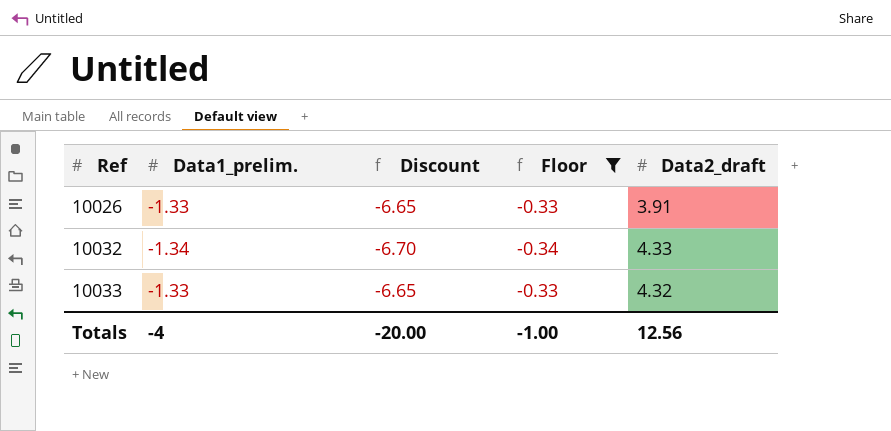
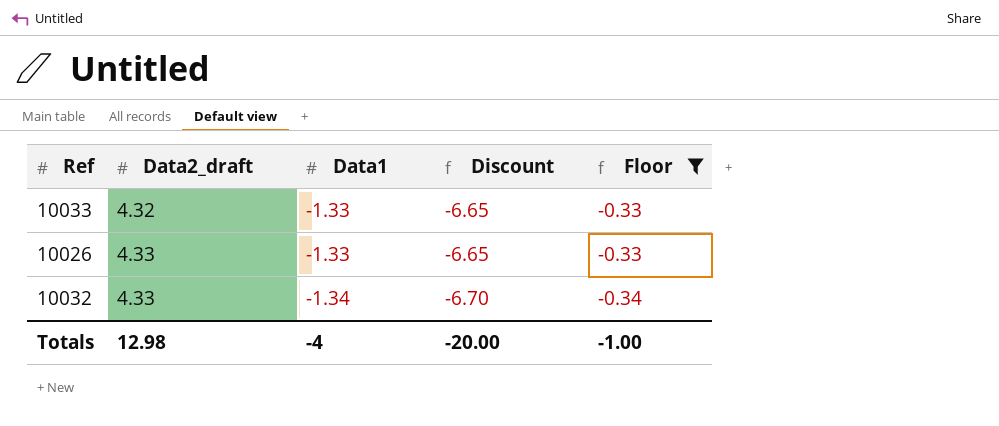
row order: Ref ascending -> Data2_draft ascending
column Data2_draft | position: 5 -> 2
column name: Data1_prelim. -> Data1
10026 | Data2_draft: 3.91 -> 4.33
Totals | Data2_draft: 12.56 -> 12.98

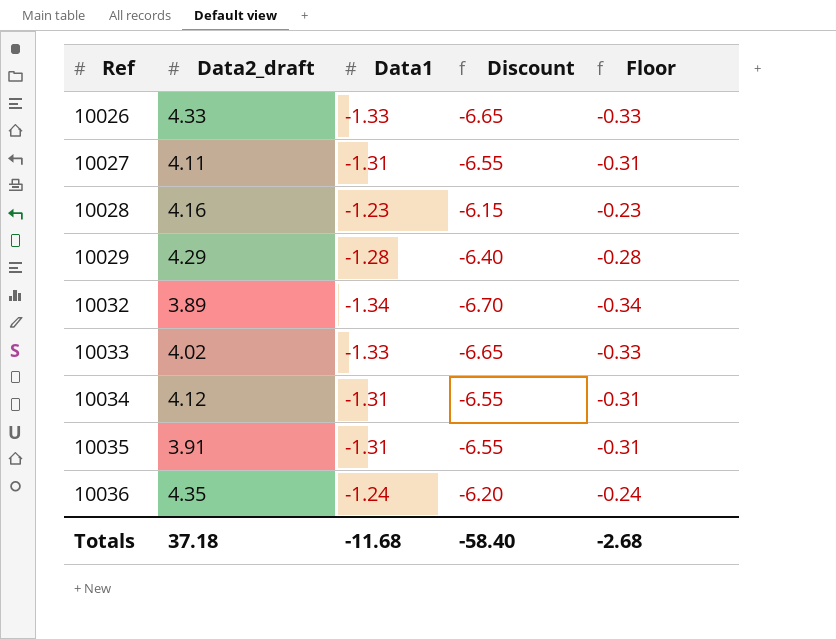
filter: Floor <= -0.33 -> none
row order: Data2_draft ascending -> Ref ascending
10032 | Data2_draft: 4.33 -> 3.89
10033 | Data2_draft: 4.32 -> 4.02
Totals | Data2_draft: 12.98 -> 37.18
Totals | Data1: -4 -> -11.68
Totals | Discount: -20.00 -> -58.40
Totals | Floor: -1.00 -> -2.68

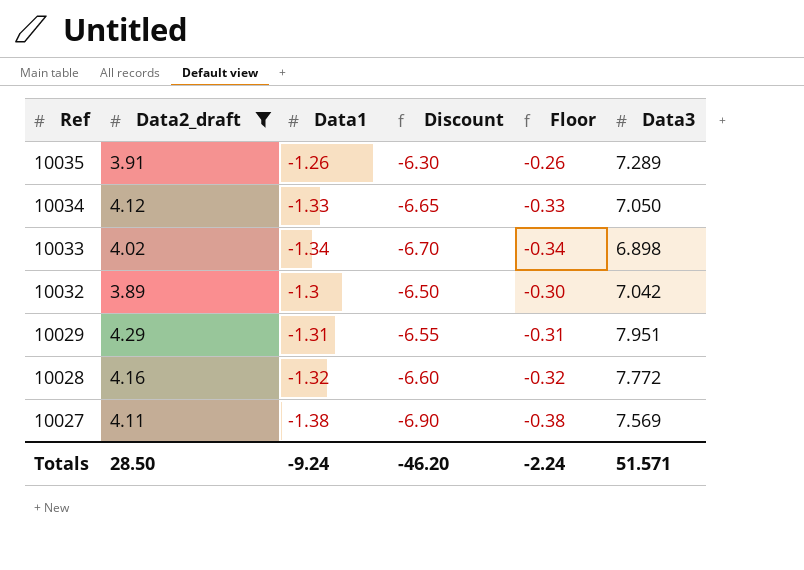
filter: none -> Data2_draft <= 4.29
row order: Ref ascending -> Ref descending
column Data3 | position: none -> 6
10035 | Data1: -1.31 -> -1.26
10035 | Discount: -6.55 -> -6.30
10035 | Floor: -0.31 -> -0.26
10034 | Data1: -1.31 -> -1.33
10034 | Discount: -6.55 -> -6.65
10034 | Floor: -0.31 -> -0.33
10033 | Data1: -1.33 -> -1.34
10033 | Discount: -6.65 -> -6.70
10033 | Floor: -0.33 -> -0.34
10032 | Data1: -1.34 -> -1.3
10032 | Discount: -6.70 -> -6.50
10032 | Floor: -0.34 -> -0.30
10029 | Data1: -1.28 -> -1.31
10029 | Discount: -6.40 -> -6.55
10029 | Floor: -0.28 -> -0.31
10028 | Data1: -1.23 -> -1.32
10028 | Discount: -6.15 -> -6.60
10028 | Floor: -0.23 -> -0.32
10027 | Data1: -1.31 -> -1.38
10027 | Discount: -6.55 -> -6.90
10027 | Floor: -0.31 -> -0.38
Totals | Data2_draft: 37.18 -> 28.50
Totals | Data1: -11.68 -> -9.24
Totals | Discount: -58.40 -> -46.20
Totals | Floor: -2.68 -> -2.24

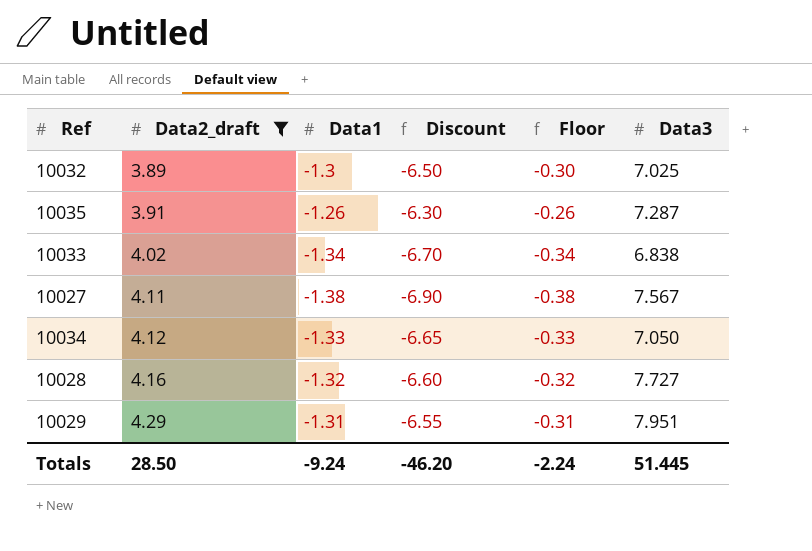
row order: Ref descending -> Data2_draft ascending
10032 | Data3: 7.042 -> 7.025
10035 | Data3: 7.289 -> 7.287
10033 | Data3: 6.898 -> 6.838
10027 | Data3: 7.569 -> 7.567
10028 | Data3: 7.772 -> 7.727
Totals | Data3: 51.571 -> 51.445

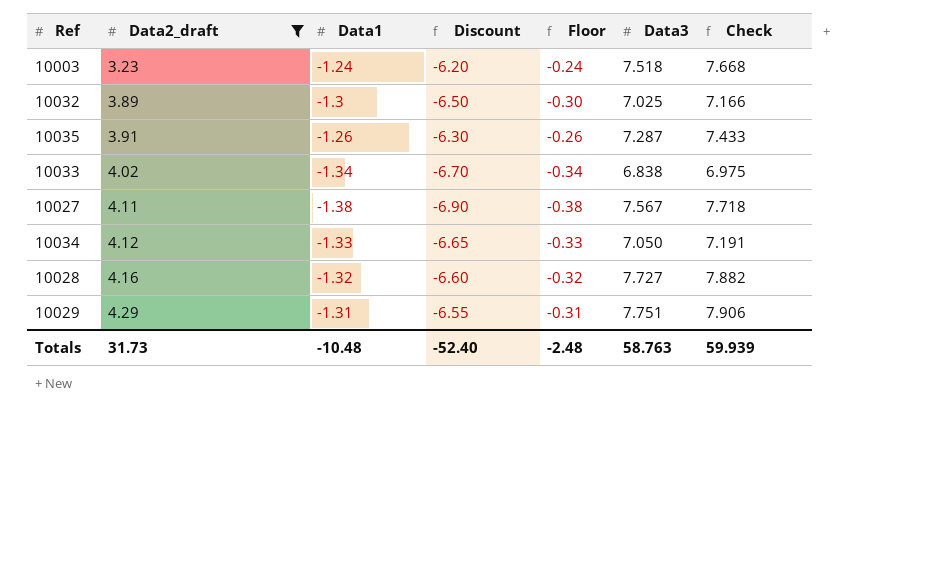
column Check | formula: none -> [Data3] * 1.02
row 10003: none -> 3.23 | -1.24 | -6.20 | -0.24 | 7.518 | 7.668
10029 | Data3: 7.951 -> 7.751
Totals | Data2_draft: 28.50 -> 31.73
Totals | Data1: -9.24 -> -10.48
Totals | Discount: -46.20 -> -52.40
Totals | Floor: -2.24 -> -2.48
Totals | Data3: 51.445 -> 58.763

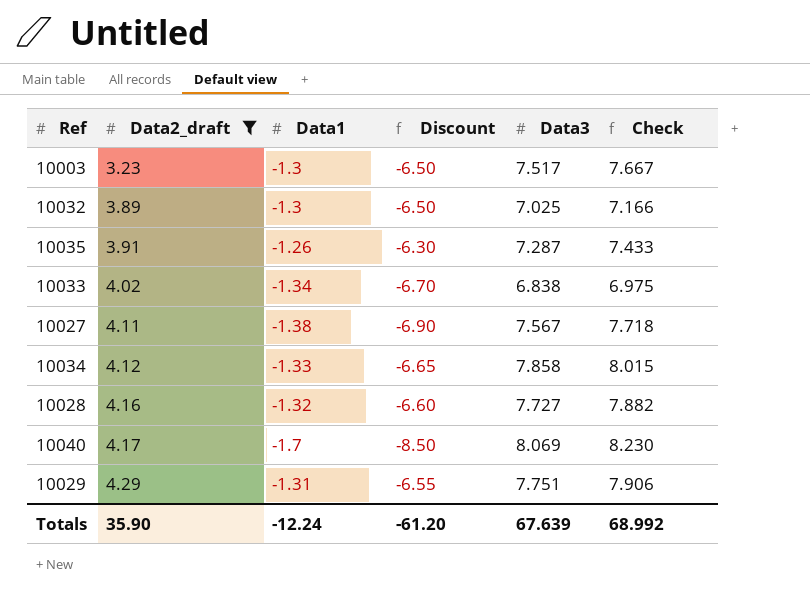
column Floor | formula: [Data1] + 1 -> none
10003 | Data1: -1.24 -> -1.3
10003 | Discount: -6.20 -> -6.50
10003 | Data3: 7.518 -> 7.517
10003 | Check: 7.668 -> 7.667
10034 | Data3: 7.050 -> 7.858
10034 | Check: 7.191 -> 8.015
row 10040: none -> 4.17 | -1.7 | -8.50 | 8.069 | 8.230
Totals | Data2_draft: 31.73 -> 35.90
Totals | Data1: -10.48 -> -12.24
Totals | Discount: -52.40 -> -61.20
Totals | Data3: 58.763 -> 67.639
Totals | Check: 59.939 -> 68.992

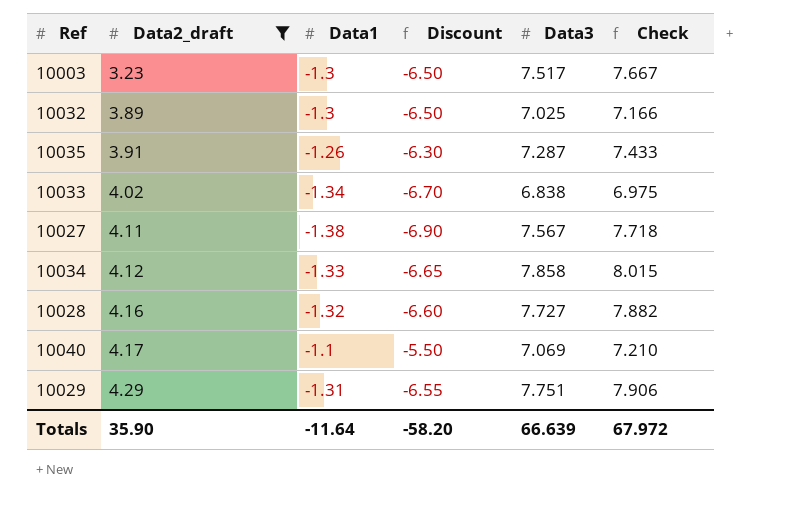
10040 | Data1: -1.7 -> -1.1
10040 | Discount: -8.50 -> -5.50
10040 | Data3: 8.069 -> 7.069
10040 | Check: 8.230 -> 7.210
Totals | Data1: -12.24 -> -11.64
Totals | Discount: -61.20 -> -58.20
Totals | Data3: 67.639 -> 66.639
Totals | Check: 68.992 -> 67.972

